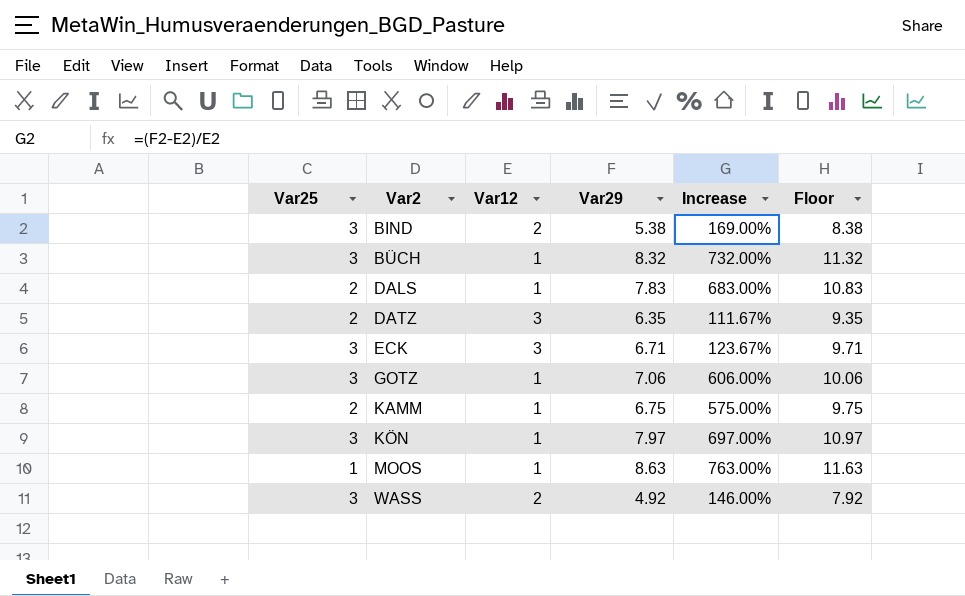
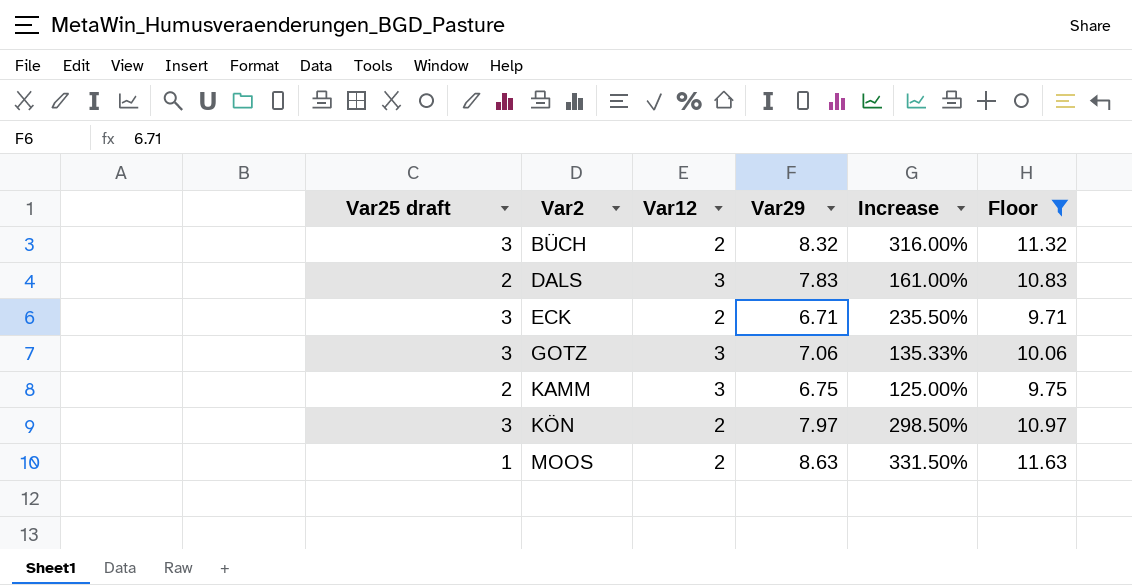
filter: none -> Floor >= 9.71
column name: Var25 -> Var25 draft
BÜCH | Var12: 1 -> 2
BÜCH | Increase: 732.00% -> 316.00%
DALS | Var12: 1 -> 3
DALS | Increase: 683.00% -> 161.00%
ECK | Var12: 3 -> 2
ECK | Increase: 123.67% -> 235.50%
GOTZ | Var12: 1 -> 3
GOTZ | Increase: 606.00% -> 135.33%
KAMM | Var12: 1 -> 3
KAMM | Increase: 575.00% -> 125.00%
KÖN | Var12: 1 -> 2
KÖN | Increase: 697.00% -> 298.50%
MOOS | Var12: 1 -> 2
MOOS | Increase: 763.00% -> 331.50%

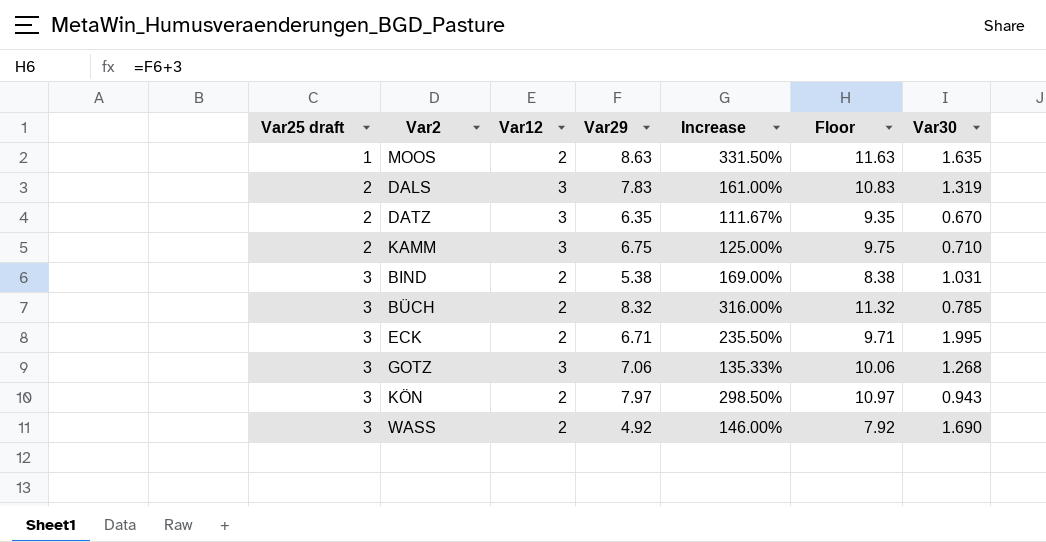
filter: Floor >= 9.71 -> none
row order: Var2 ascending -> Var25 draft ascending
column Var30 | position: none -> 7

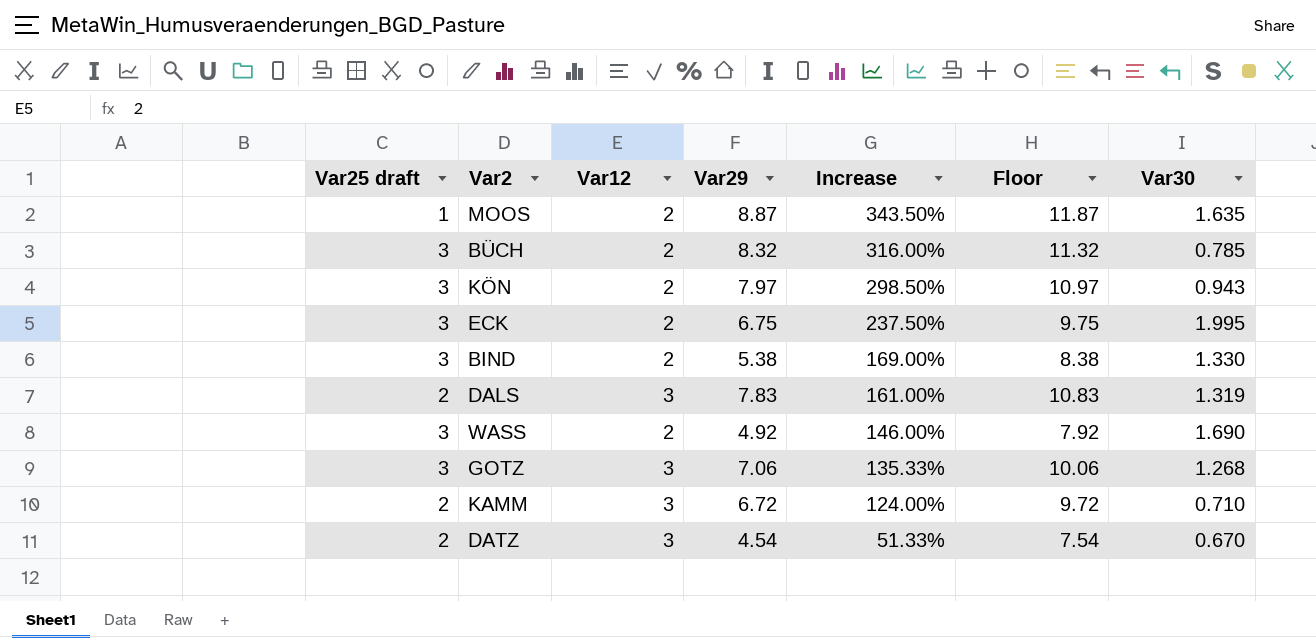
row order: Var25 draft ascending -> Increase descending
MOOS | Var29: 8.63 -> 8.87
MOOS | Increase: 331.50% -> 343.50%
MOOS | Floor: 11.63 -> 11.87
ECK | Var29: 6.71 -> 6.75
ECK | Increase: 235.50% -> 237.50%
ECK | Floor: 9.71 -> 9.75
BIND | Var30: 1.031 -> 1.330
KAMM | Var29: 6.75 -> 6.72
KAMM | Increase: 125.00% -> 124.00%
KAMM | Floor: 9.75 -> 9.72
DATZ | Var29: 6.35 -> 4.54
DATZ | Increase: 111.67% -> 51.33%
DATZ | Floor: 9.35 -> 7.54

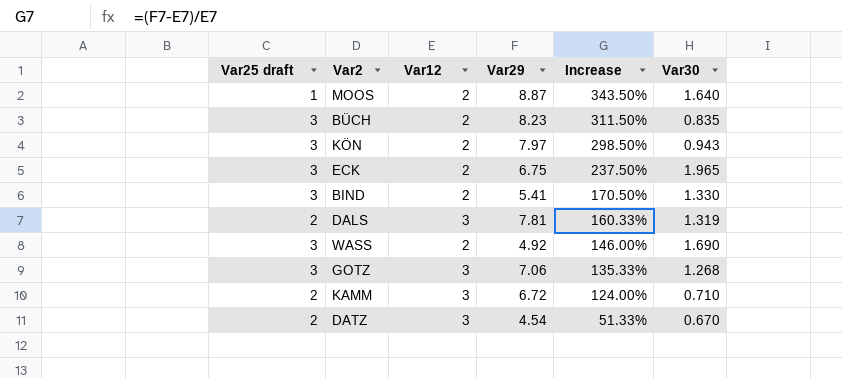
column Floor | formula: [Var29] + 3 -> none
MOOS | Var30: 1.635 -> 1.640
BÜCH | Var29: 8.32 -> 8.23
BÜCH | Increase: 316.00% -> 311.50%
BÜCH | Var30: 0.785 -> 0.835
ECK | Var30: 1.995 -> 1.965
BIND | Var29: 5.38 -> 5.41
BIND | Increase: 169.00% -> 170.50%
DALS | Var29: 7.83 -> 7.81
DALS | Increase: 161.00% -> 160.33%

